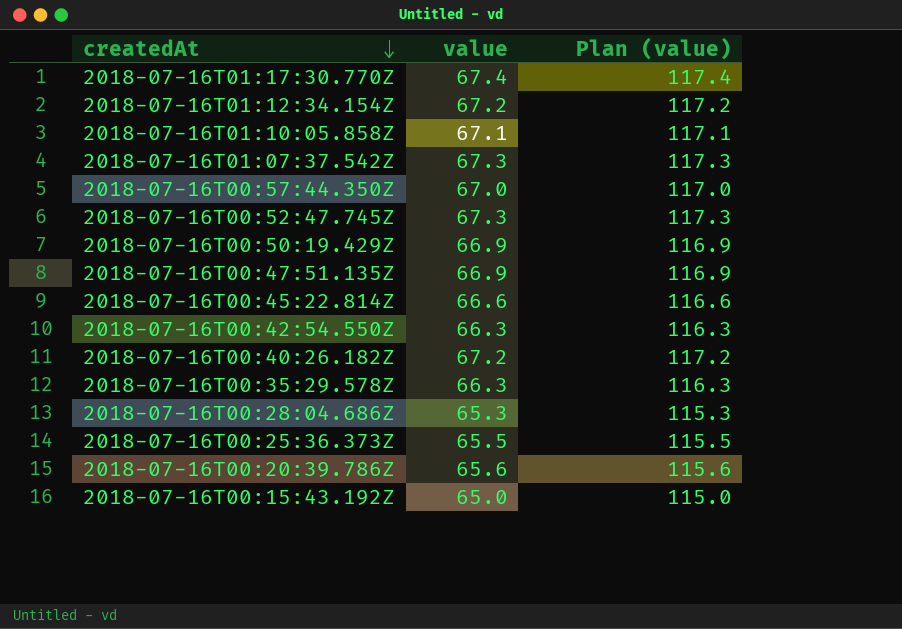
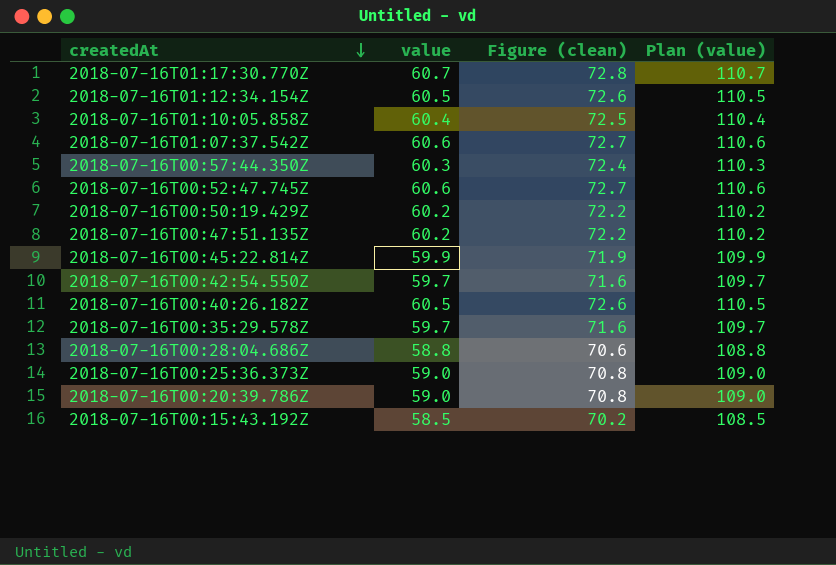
column Figure (clean) | formula: none -> [value] * 1.2
2018-07-16T01:17:30.770Z | value: 67.4 -> 60.7
2018-07-16T01:17:30.770Z | Plan (value): 117.4 -> 110.7
2018-07-16T01:12:34.154Z | value: 67.2 -> 60.5
2018-07-16T01:12:34.154Z | Plan (value): 117.2 -> 110.5
2018-07-16T01:10:05.858Z | value: 67.1 -> 60.4
2018-07-16T01:10:05.858Z | Plan (value): 117.1 -> 110.4
2018-07-16T01:07:37.542Z | value: 67.3 -> 60.6
2018-07-16T01:07:37.542Z | Plan (value): 117.3 -> 110.6
2018-07-16T00:57:44.350Z | value: 67.0 -> 60.3
2018-07-16T00:57:44.350Z | Plan (value): 117.0 -> 110.3
2018-07-16T00:52:47.745Z | value: 67.3 -> 60.6
2018-07-16T00:52:47.745Z | Plan (value): 117.3 -> 110.6
2018-07-16T00:50:19.429Z | value: 66.9 -> 60.2
2018-07-16T00:50:19.429Z | Plan (value): 116.9 -> 110.2
2018-07-16T00:47:51.135Z | value: 66.9 -> 60.2
2018-07-16T00:47:51.135Z | Plan (value): 116.9 -> 110.2
2018-07-16T00:45:22.814Z | value: 66.6 -> 59.9
2018-07-16T00:45:22.814Z | Plan (value): 116.6 -> 109.9
2018-07-16T00:42:54.550Z | value: 66.3 -> 59.7
2018-07-16T00:42:54.550Z | Plan (value): 116.3 -> 109.7
2018-07-16T00:40:26.182Z | value: 67.2 -> 60.5
2018-07-16T00:40:26.182Z | Plan (value): 117.2 -> 110.5
2018-07-16T00:35:29.578Z | value: 66.3 -> 59.7
2018-07-16T00:35:29.578Z | Plan (value): 116.3 -> 109.7
2018-07-16T00:28:04.686Z | value: 65.3 -> 58.8
2018-07-16T00:28:04.686Z | Plan (value): 115.3 -> 108.8
2018-07-16T00:25:36.373Z | value: 65.5 -> 59.0
2018-07-16T00:25:36.373Z | Plan (value): 115.5 -> 109.0
2018-07-16T00:20:39.786Z | value: 65.6 -> 59.0
2018-07-16T00:20:39.786Z | Plan (value): 115.6 -> 109.0
2018-07-16T00:15:43.192Z | value: 65.0 -> 58.5
2018-07-16T00:15:43.192Z | Plan (value): 115.0 -> 108.5

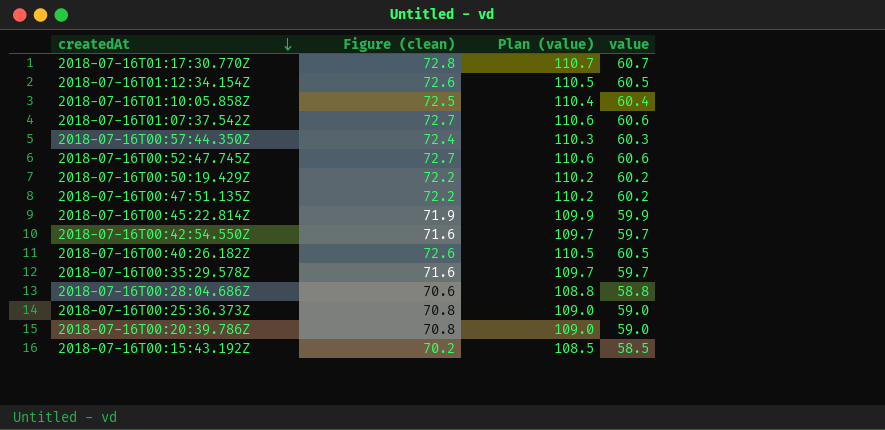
column value | position: 2 -> 4

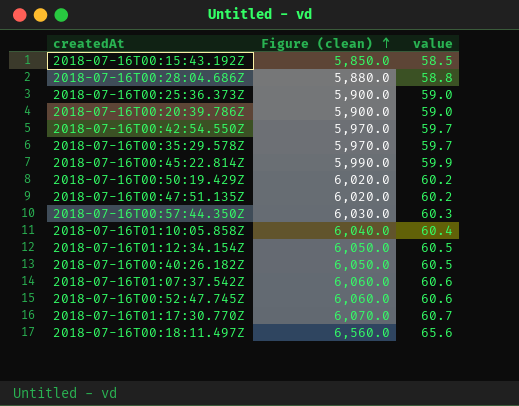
row order: createdAt descending -> Figure (clean) ascending
column Plan (value) | formula: [value] + 50 -> none
column Figure (clean) | formula: [value] * 1.2 -> [value] * 100
row 2018-07-16T00:18:11.497Z: none -> 6,560.0 | 65.6

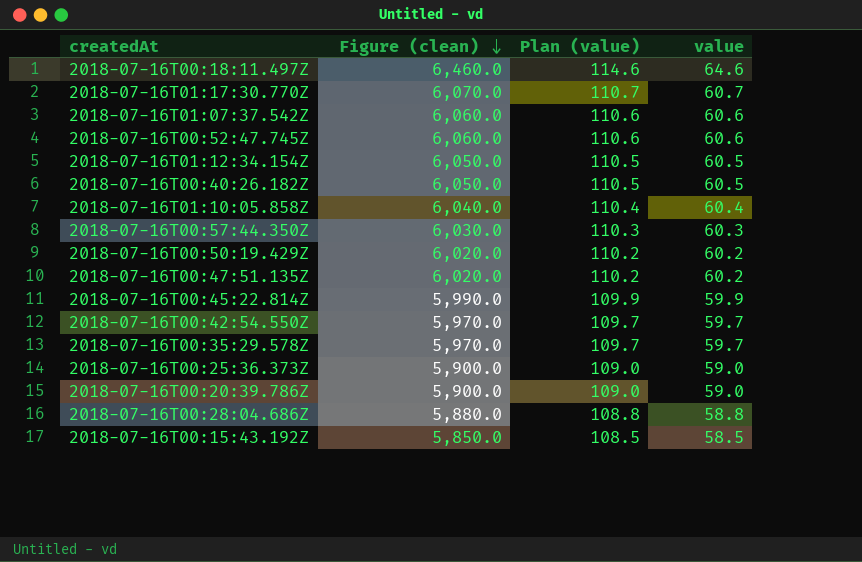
row order: Figure (clean) ascending -> Figure (clean) descending
column Plan (value) | formula: none -> [value] + 50
2018-07-16T00:18:11.497Z | Figure (clean): 6,560.0 -> 6,460.0
2018-07-16T00:18:11.497Z | value: 65.6 -> 64.6

